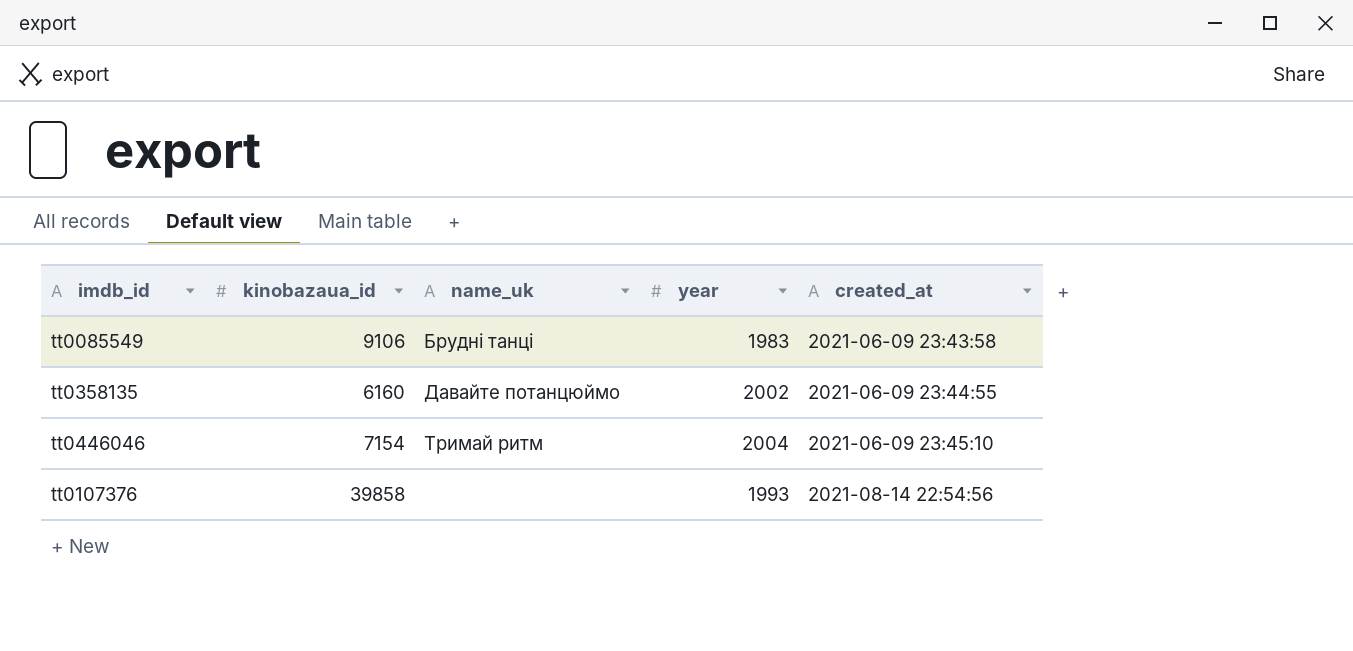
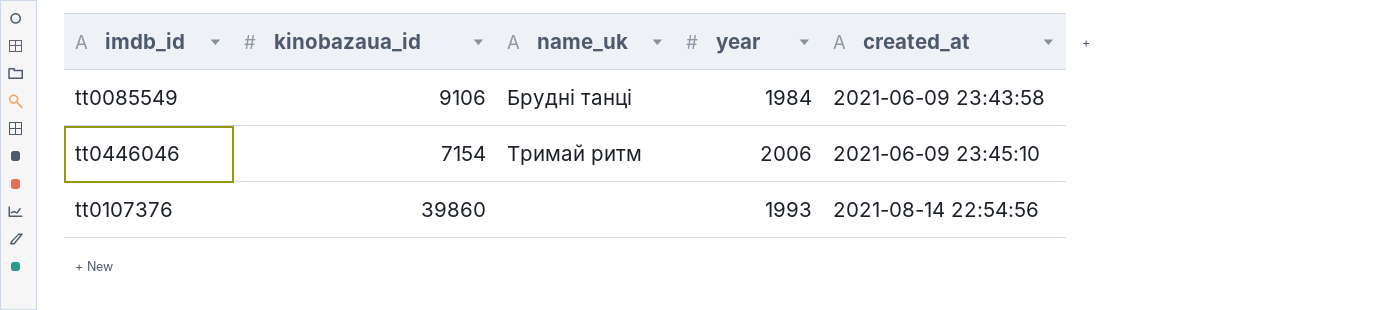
row tt0358135: 6160 | Давайте потанцюймо | 2002 | 2021-06-09 23:44:55 -> none
tt0085549 | year: 1983 -> 1984
tt0446046 | year: 2004 -> 2006
tt0107376 | kinobazaua_id: 39858 -> 39860

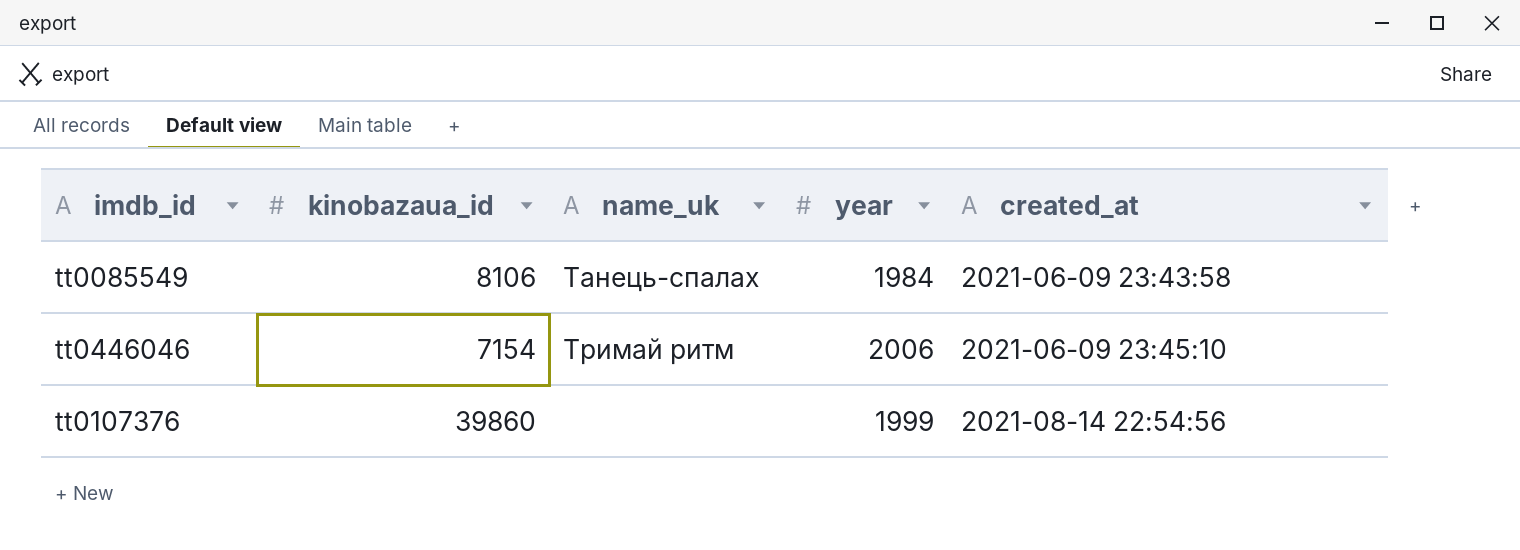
tt0085549 | kinobazaua_id: 9106 -> 8106
tt0085549 | name_uk: Брудні танці -> Танець-спалах
tt0107376 | year: 1993 -> 1999

